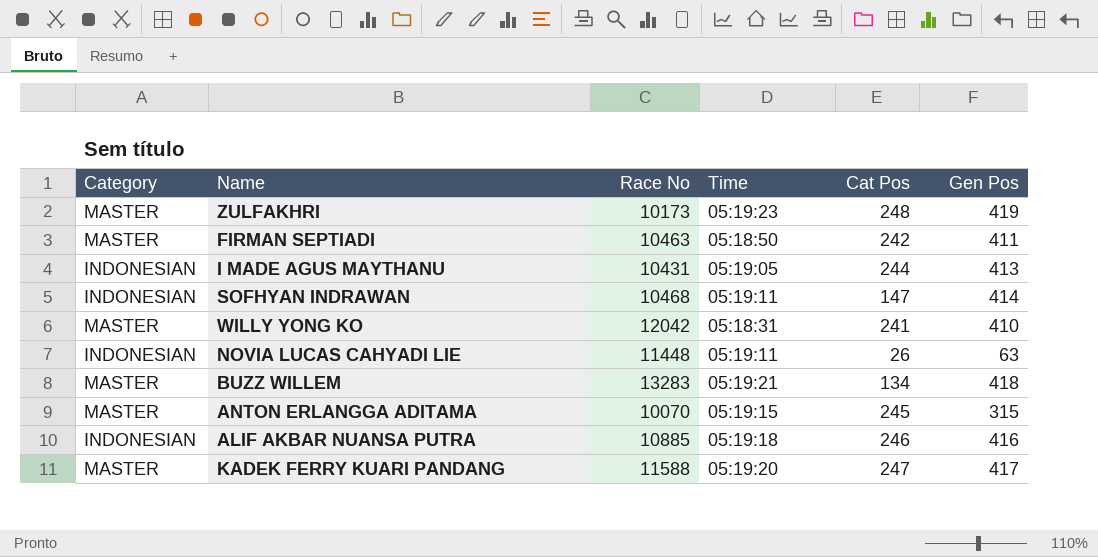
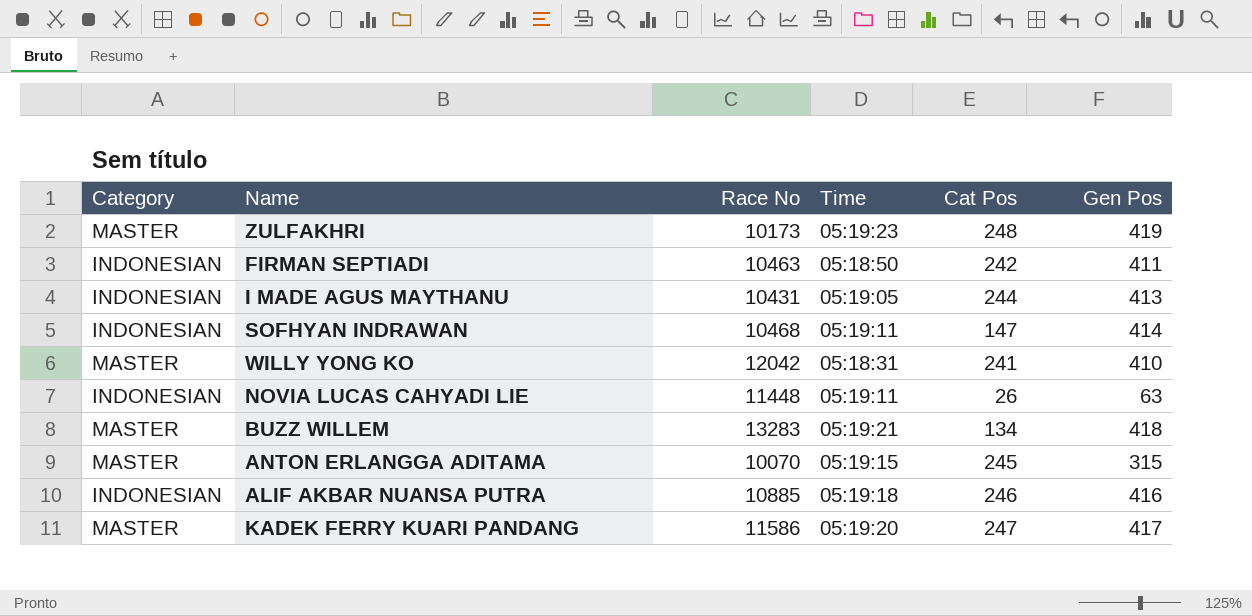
FIRMAN SEPTIADI | Category: MASTER -> INDONESIAN
KADEK FERRY KUARI PANDANG | Race No: 11588 -> 11586

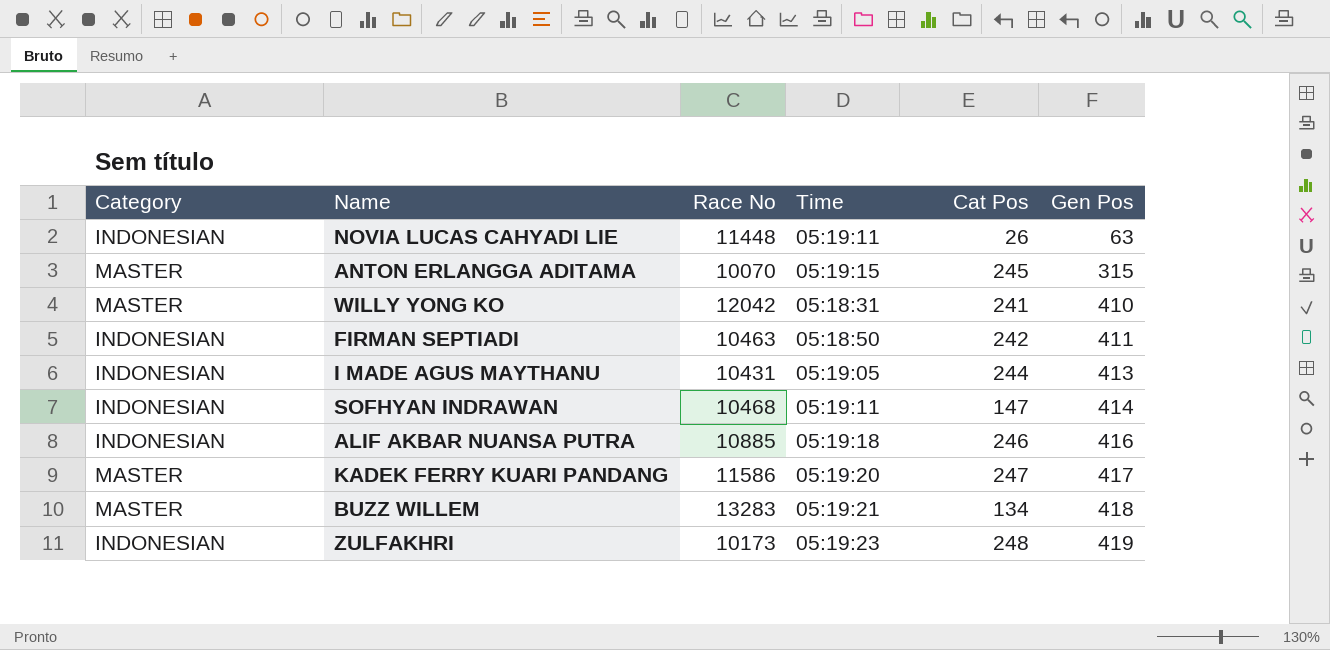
row order: none -> Gen Pos ascending
ZULFAKHRI | Category: MASTER -> INDONESIAN

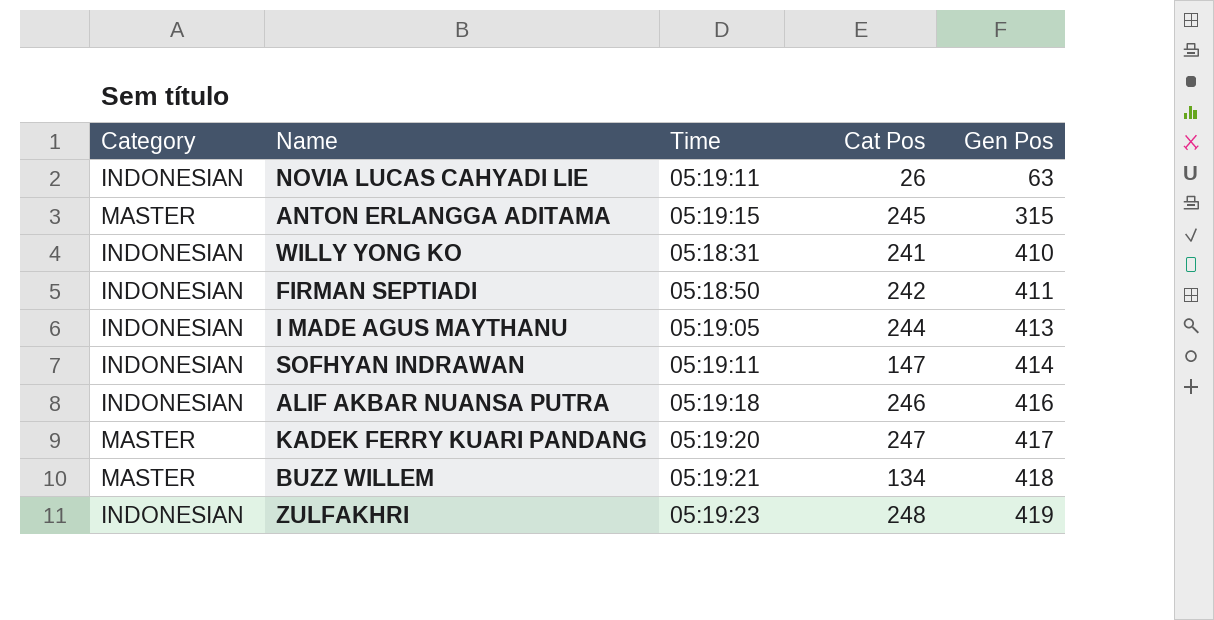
column Race No | position: 3 -> none
WILLY YONG KO | Category: MASTER -> INDONESIAN

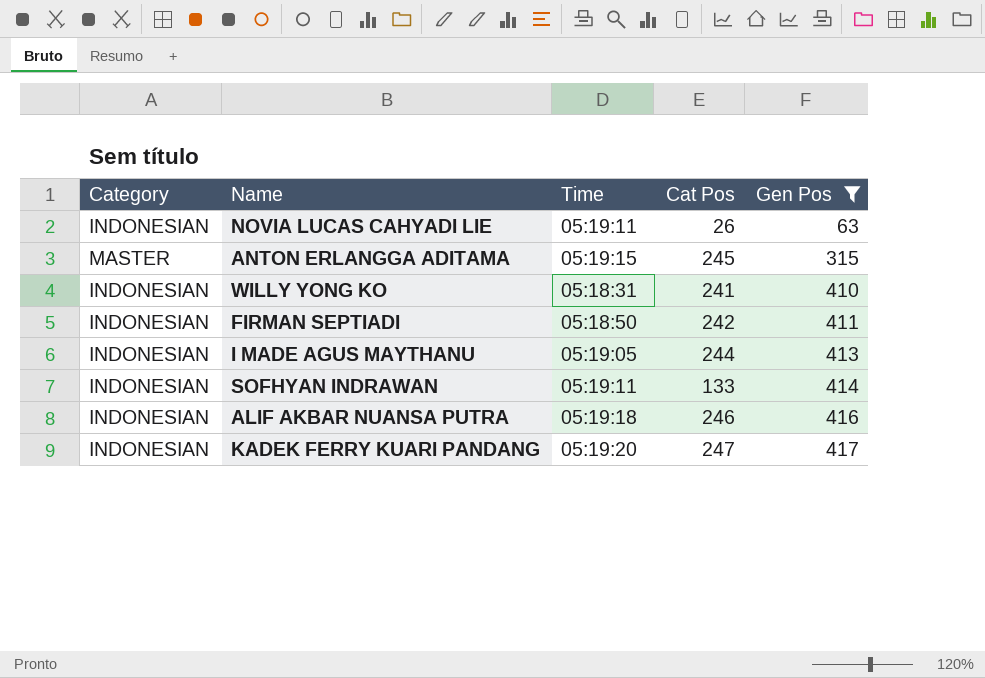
filter: none -> Gen Pos <= 417
SOFHYAN INDRAWAN | Cat Pos: 147 -> 133
KADEK FERRY KUARI PANDANG | Category: MASTER -> INDONESIAN

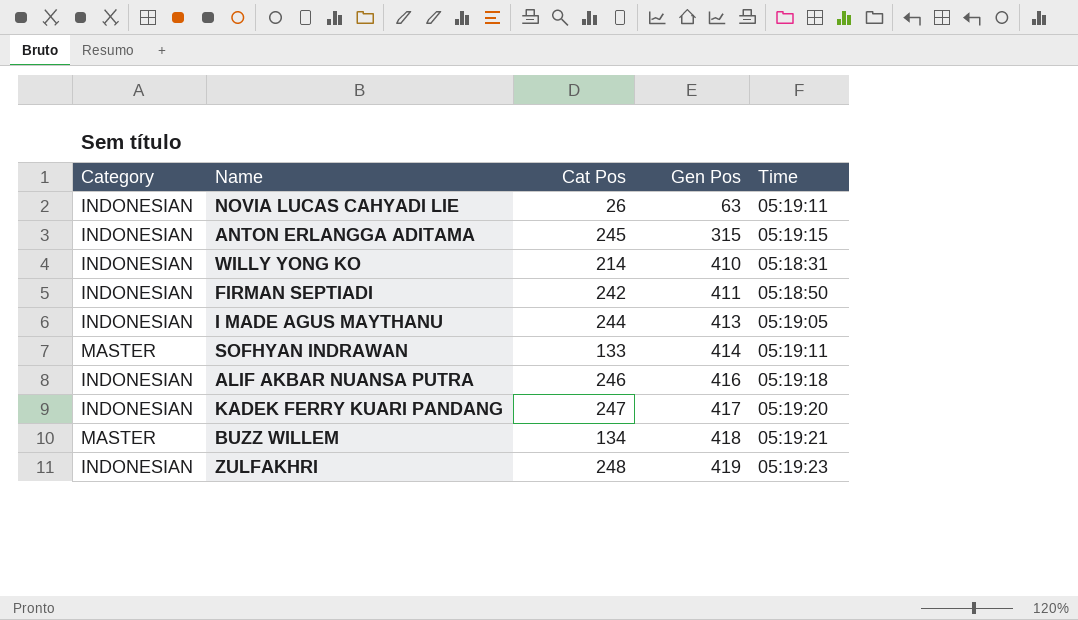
filter: Gen Pos <= 417 -> none
column Time | position: 3 -> 5
ANTON ERLANGGA ADITAMA | Category: MASTER -> INDONESIAN
WILLY YONG KO | Cat Pos: 241 -> 214
SOFHYAN INDRAWAN | Category: INDONESIAN -> MASTER

